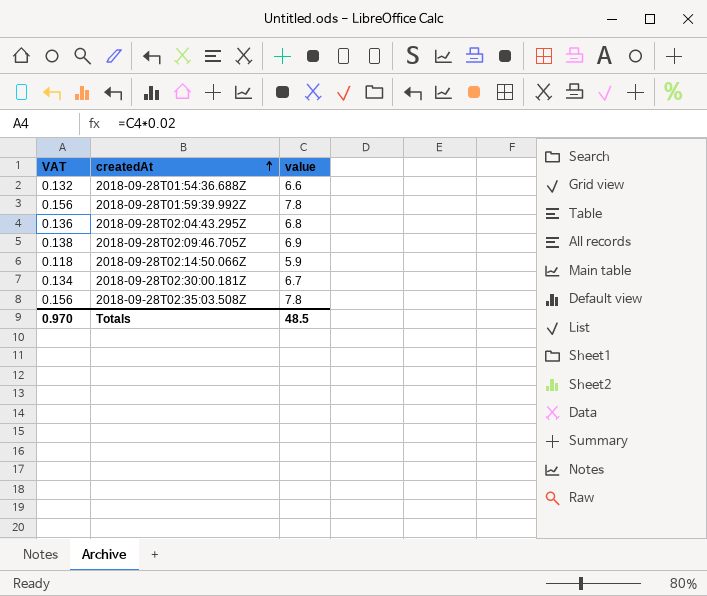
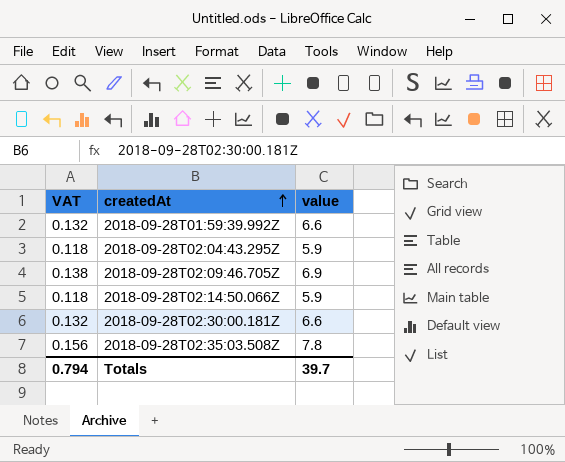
row 2018-09-28T01:54:36.688Z: 0.132 | 6.6 -> none
2018-09-28T01:59:39.992Z | VAT: 0.156 -> 0.132
2018-09-28T01:59:39.992Z | value: 7.8 -> 6.6
2018-09-28T02:04:43.295Z | VAT: 0.136 -> 0.118
2018-09-28T02:04:43.295Z | value: 6.8 -> 5.9
2018-09-28T02:30:00.181Z | VAT: 0.134 -> 0.132
2018-09-28T02:30:00.181Z | value: 6.7 -> 6.6
Totals | VAT: 0.970 -> 0.794
Totals | value: 48.5 -> 39.7

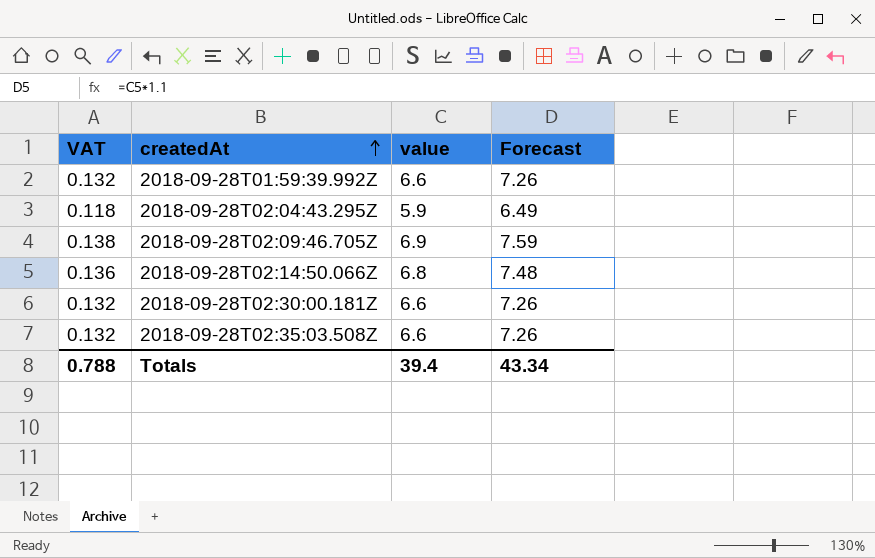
column Forecast | formula: none -> [value] * 1.1
2018-09-28T02:14:50.066Z | VAT: 0.118 -> 0.136
2018-09-28T02:14:50.066Z | value: 5.9 -> 6.8
2018-09-28T02:35:03.508Z | VAT: 0.156 -> 0.132
2018-09-28T02:35:03.508Z | value: 7.8 -> 6.6
Totals | VAT: 0.794 -> 0.788
Totals | value: 39.7 -> 39.4

